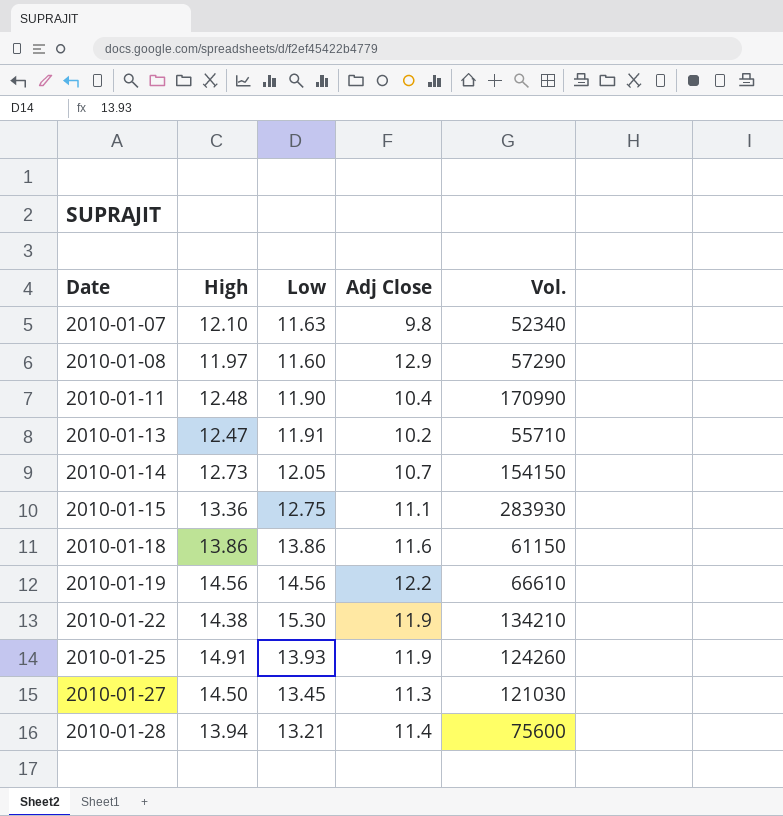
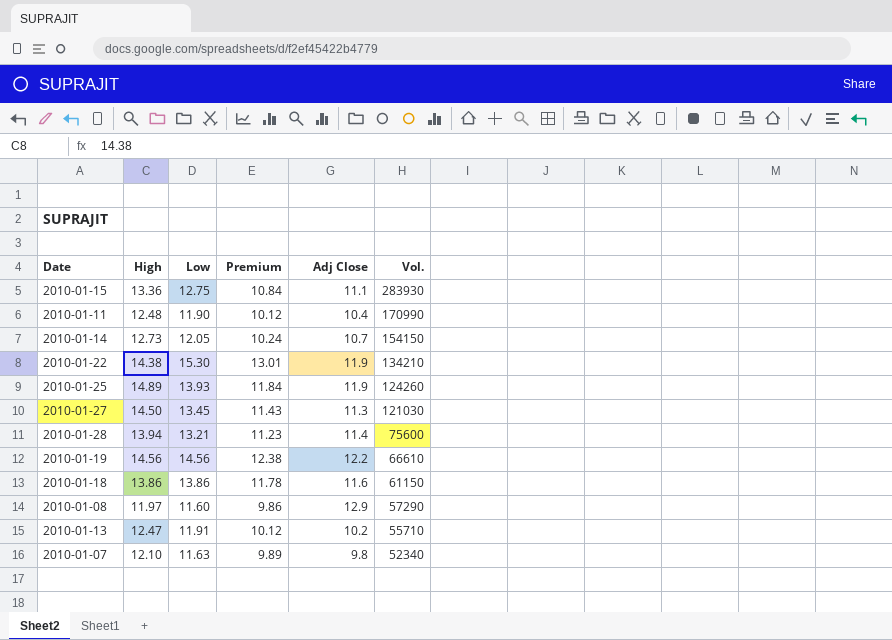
row order: Date ascending -> Vol. descending
column Premium | formula: none -> [Low] * 0.85
2010-01-25 | High: 14.91 -> 14.89

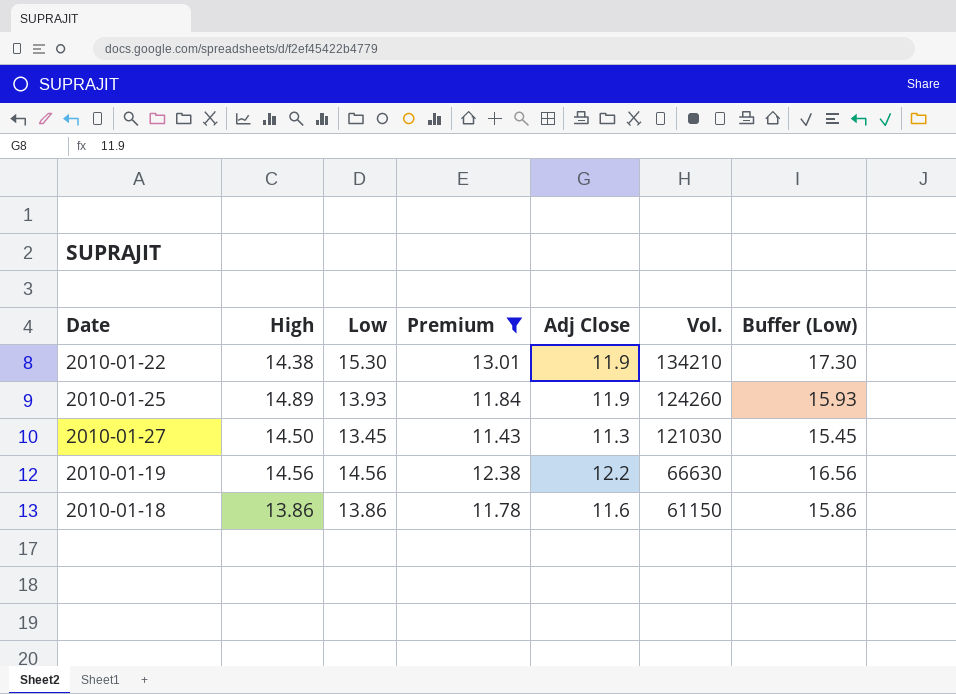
filter: none -> Premium >= 11.43
column Buffer (Low) | formula: none -> [Low] + 2
2010-01-19 | Vol.: 66610 -> 66630

